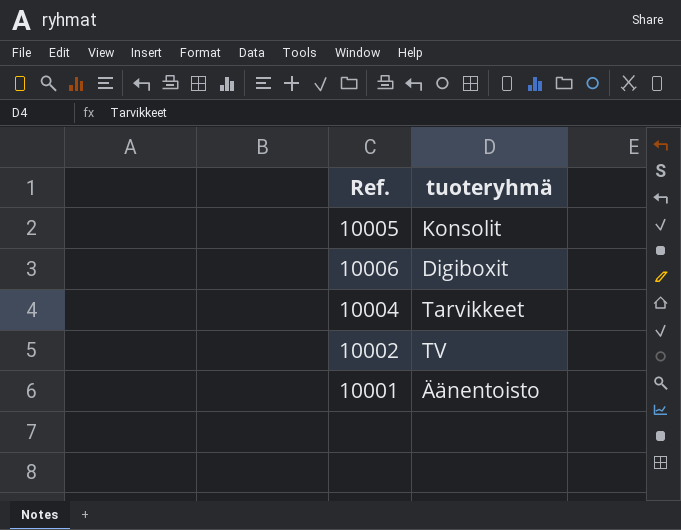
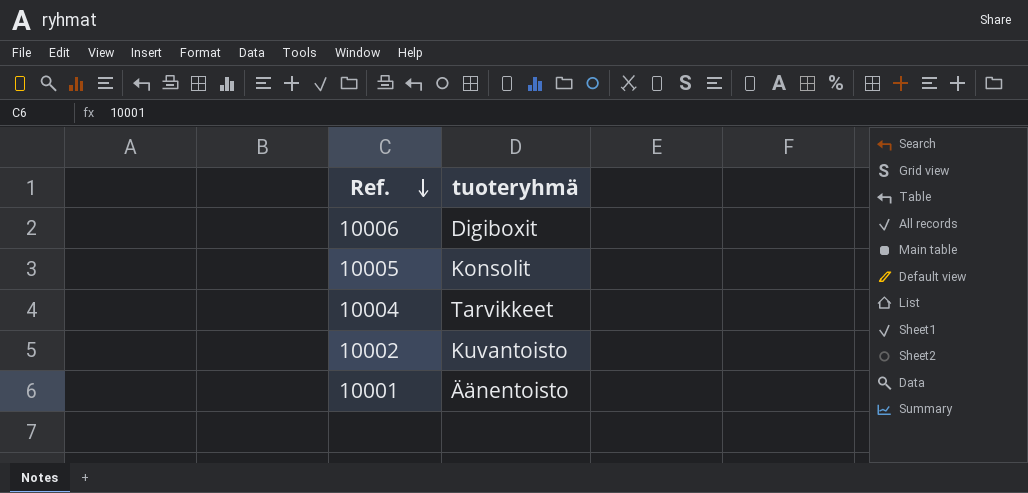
row order: none -> Ref. descending
10002 | tuoteryhmä: TV -> Kuvantoisto

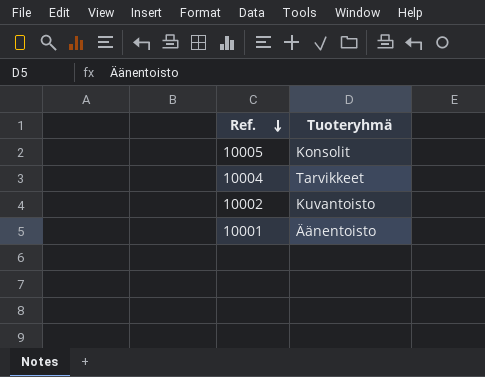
column name: tuoteryhmä -> Tuoteryhmä
row 10006: Digiboxit -> none

